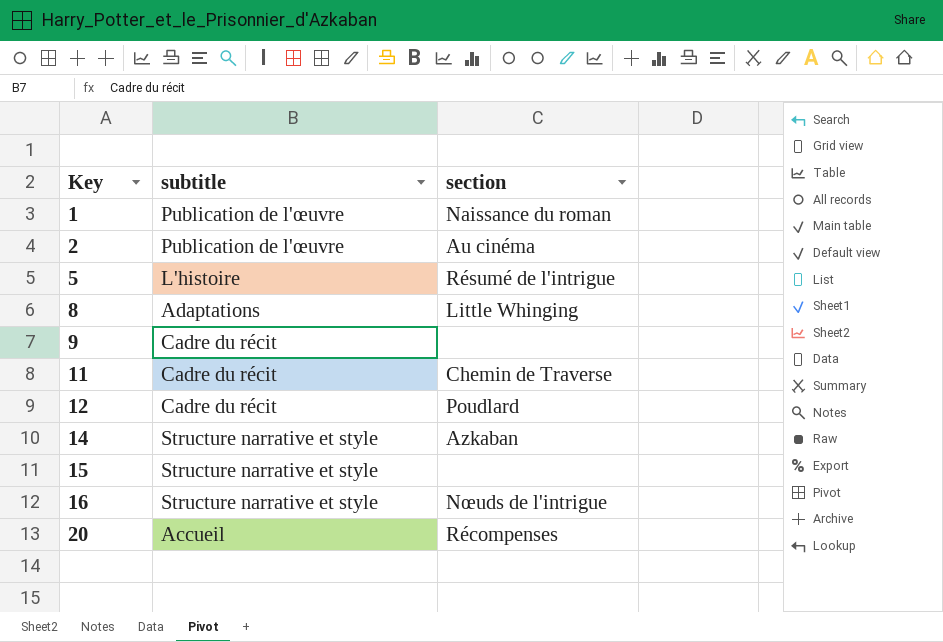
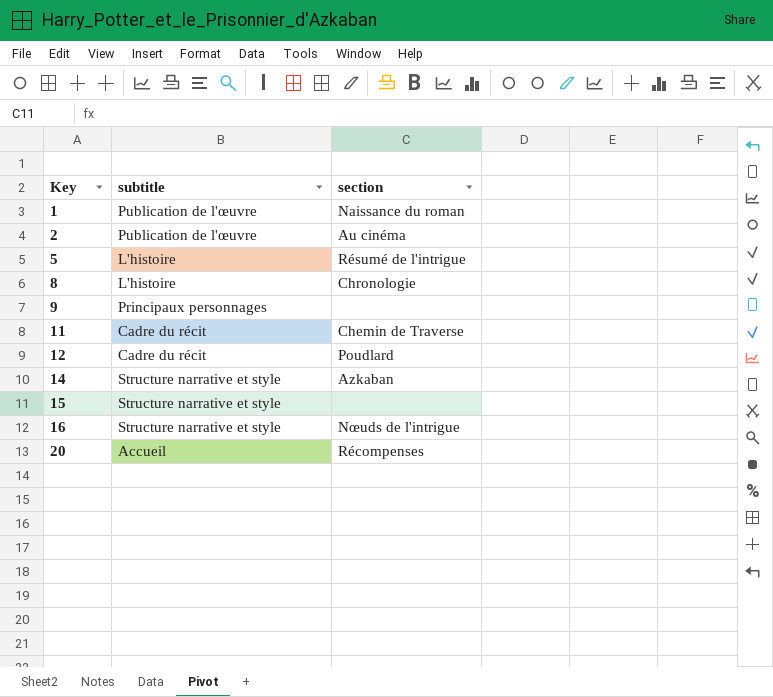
8 | subtitle: Adaptations -> L'histoire
8 | section: Little Whinging -> Chronologie
9 | subtitle: Cadre du récit -> Principaux personnages

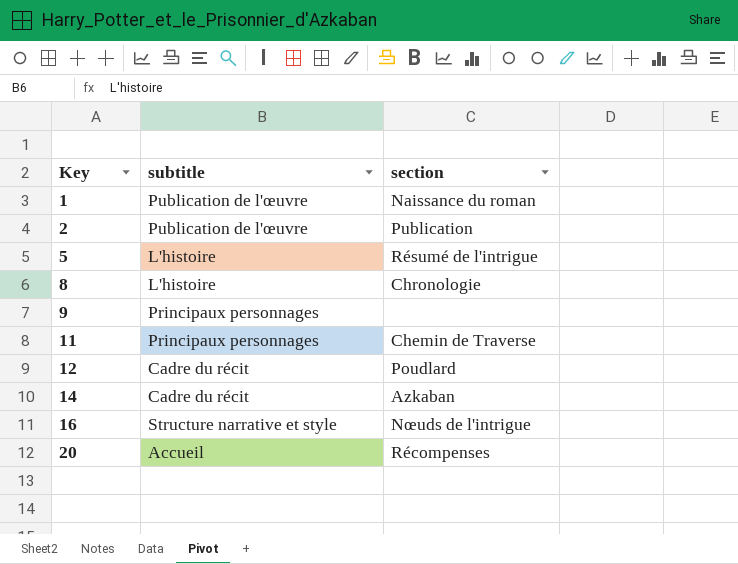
row 15: Structure narrative et style | none -> none
2 | section: Au cinéma -> Publication
11 | subtitle: Cadre du récit -> Principaux personnages
14 | subtitle: Structure narrative et style -> Cadre du récit

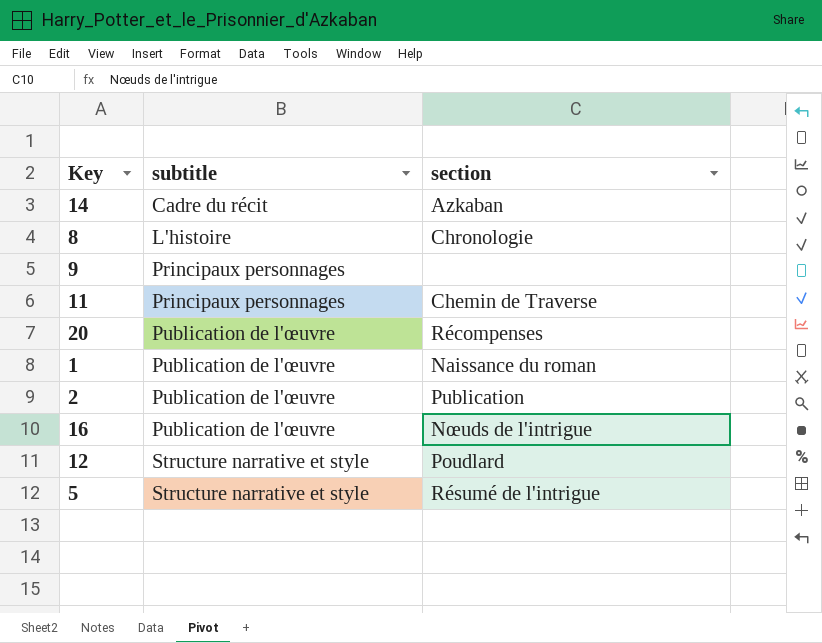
row order: Key ascending -> subtitle ascending
20 | subtitle: Accueil -> Publication de l'œuvre
16 | subtitle: Structure narrative et style -> Publication de l'œuvre
12 | subtitle: Cadre du récit -> Structure narrative et style
5 | subtitle: L'histoire -> Structure narrative et style

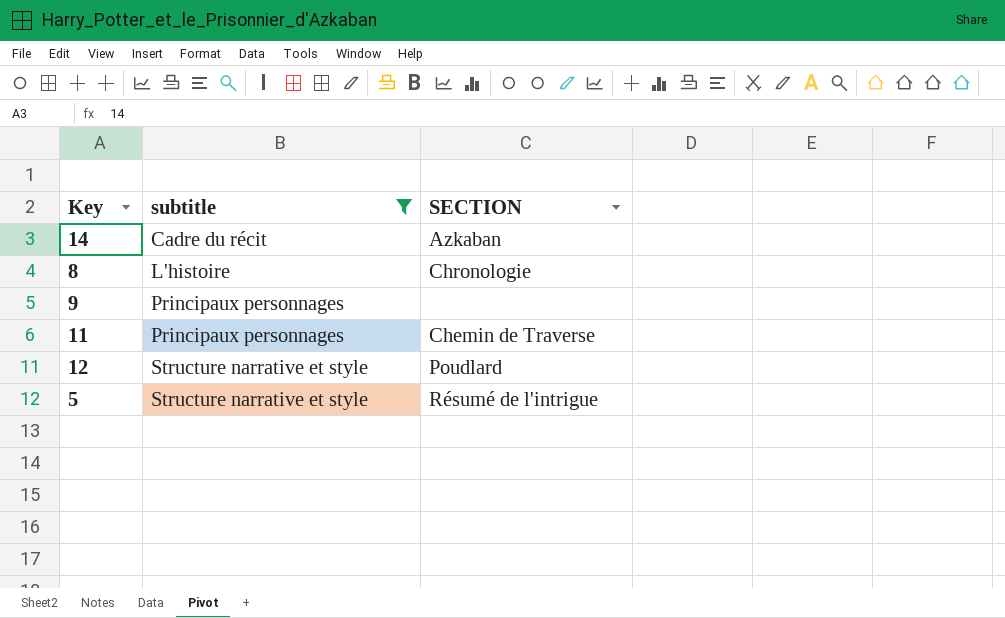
filter: none -> subtitle != Publication de l'œuvre
column name: section -> SECTION

